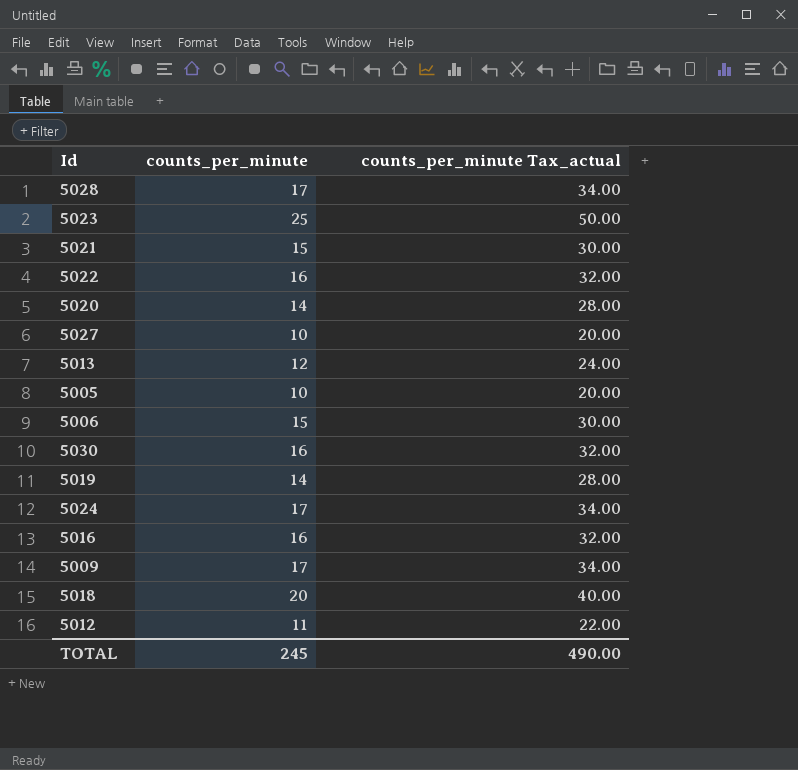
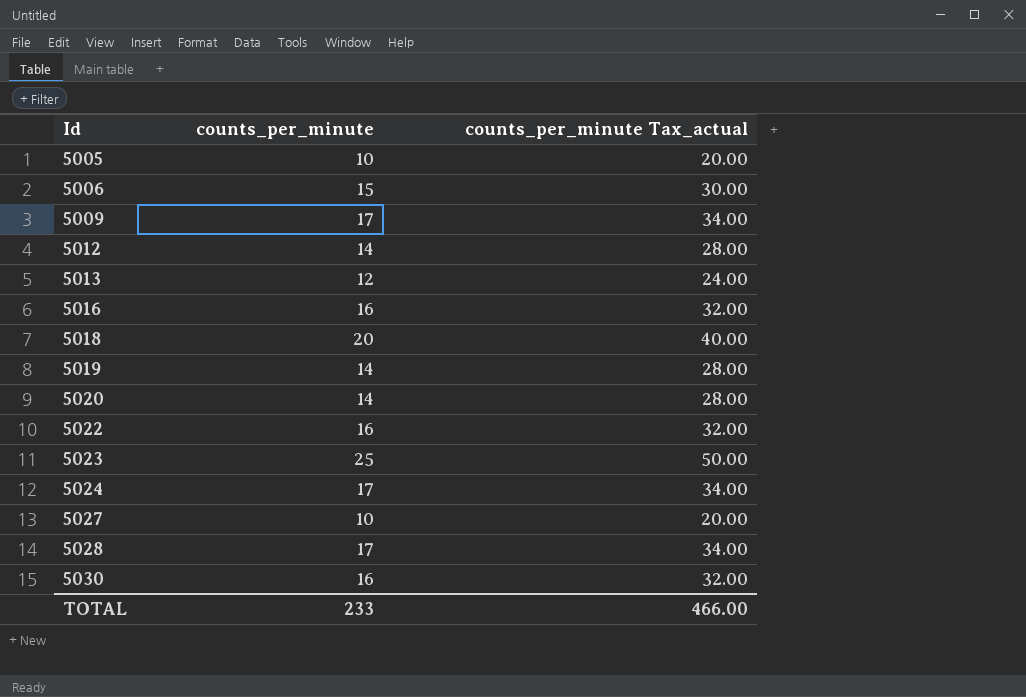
row order: none -> Id ascending
row 5021: 15 | 30.00 -> none
5012 | counts_per_minute: 11 -> 14
5012 | counts_per_minute Tax_actual: 22.00 -> 28.00
TOTAL | counts_per_minute: 245 -> 233
TOTAL | counts_per_minute Tax_actual: 490.00 -> 466.00

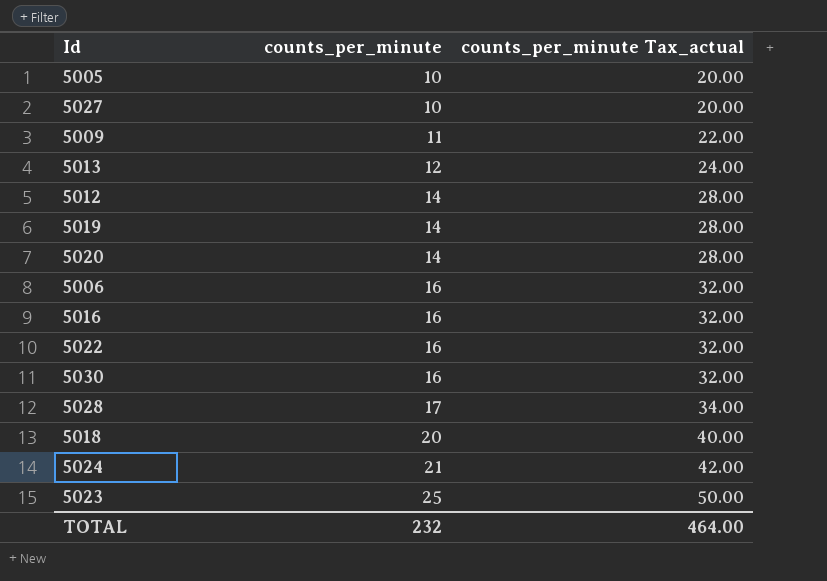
row order: Id ascending -> counts_per_minute ascending
5009 | counts_per_minute: 17 -> 11
5009 | counts_per_minute Tax_actual: 34.00 -> 22.00
5006 | counts_per_minute: 15 -> 16
5006 | counts_per_minute Tax_actual: 30.00 -> 32.00
5024 | counts_per_minute: 17 -> 21
5024 | counts_per_minute Tax_actual: 34.00 -> 42.00
TOTAL | counts_per_minute: 233 -> 232
TOTAL | counts_per_minute Tax_actual: 466.00 -> 464.00

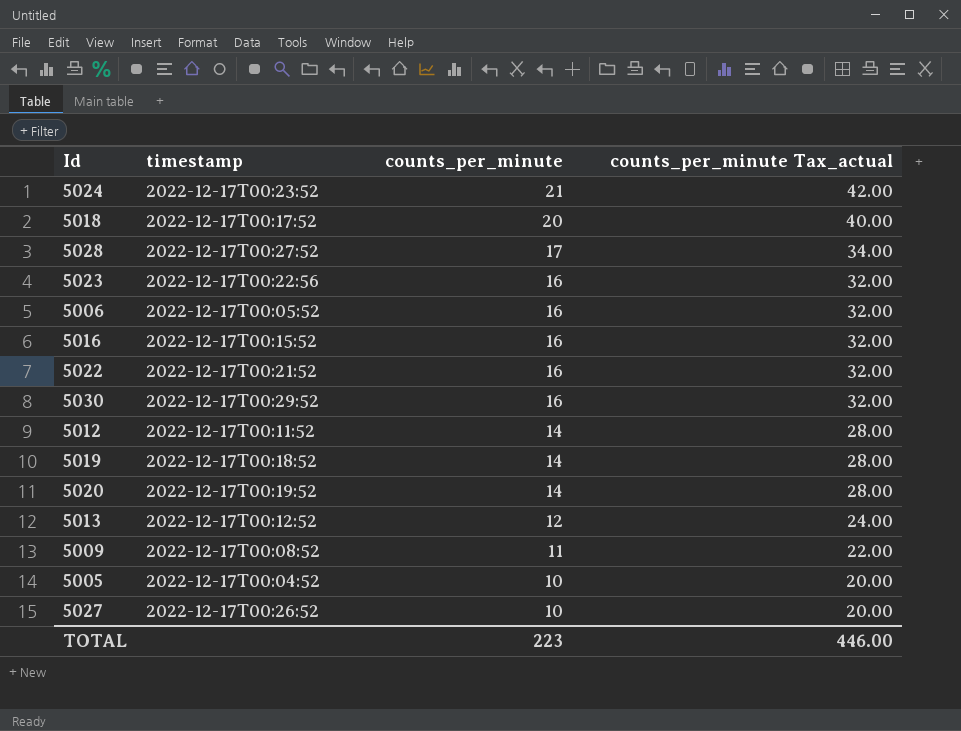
row order: counts_per_minute ascending -> counts_per_minute descending
column timestamp | position: none -> 2
5023 | counts_per_minute: 25 -> 16
5023 | counts_per_minute Tax_actual: 50.00 -> 32.00
TOTAL | counts_per_minute: 232 -> 223
TOTAL | counts_per_minute Tax_actual: 464.00 -> 446.00

